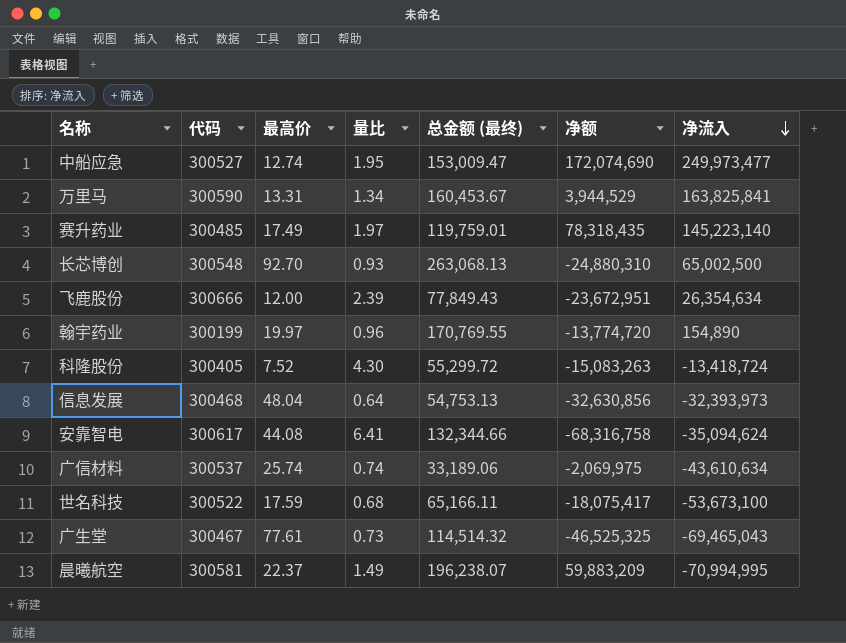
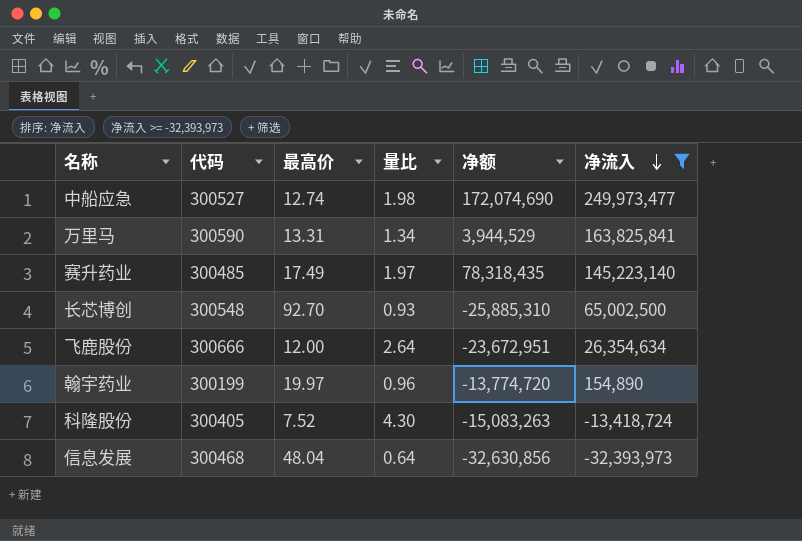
filter: none -> 净流入 >= -32,393,973
column 总金额 (最终) | position: 5 -> none
中船应急 | 量比: 1.95 -> 1.98
长芯博创 | 净额: -24,880,310 -> -25,885,310
飞鹿股份 | 量比: 2.39 -> 2.64

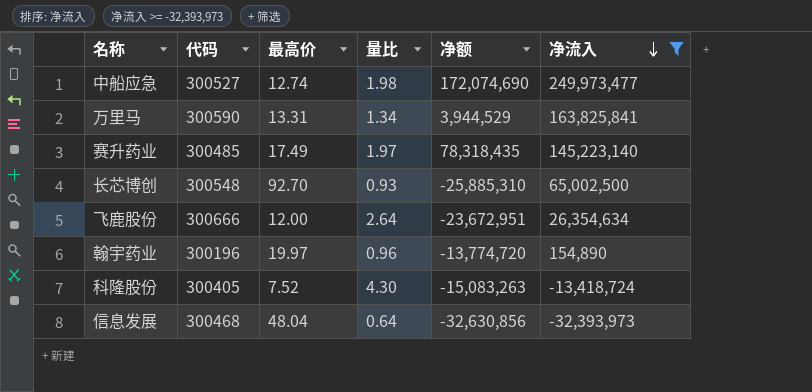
翰宇药业 | 代码: 300199 -> 300196

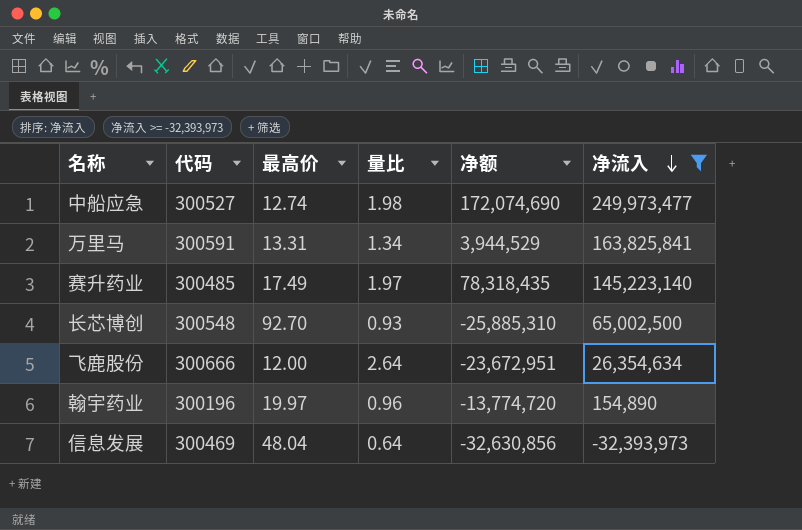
row 科隆股份: 300405 | 7.52 | 4.30 | -15,083,263 | -13,418,724 -> none
万里马 | 代码: 300590 -> 300591
信息发展 | 代码: 300468 -> 300469

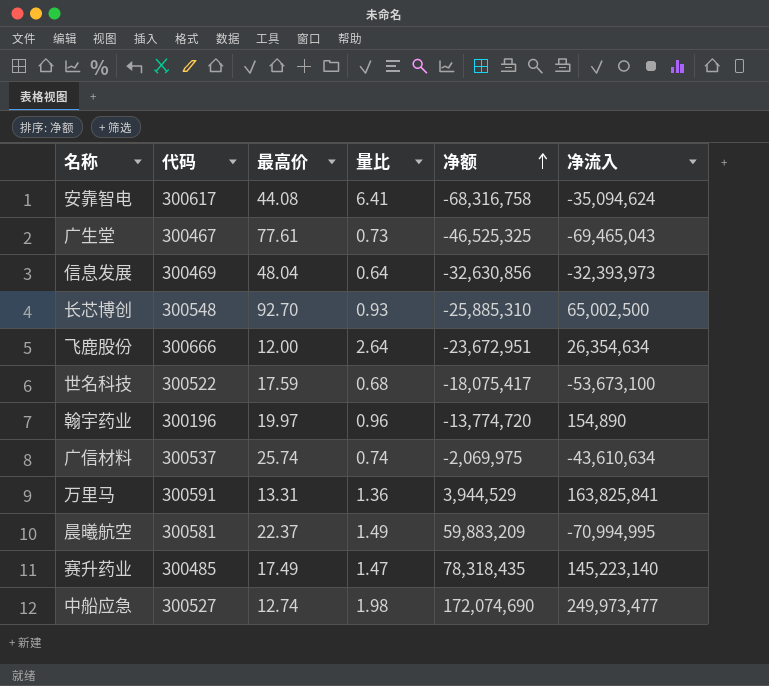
filter: 净流入 >= -32,393,973 -> none
row order: 净流入 descending -> 净额 ascending
万里马 | 量比: 1.34 -> 1.36
赛升药业 | 量比: 1.97 -> 1.47

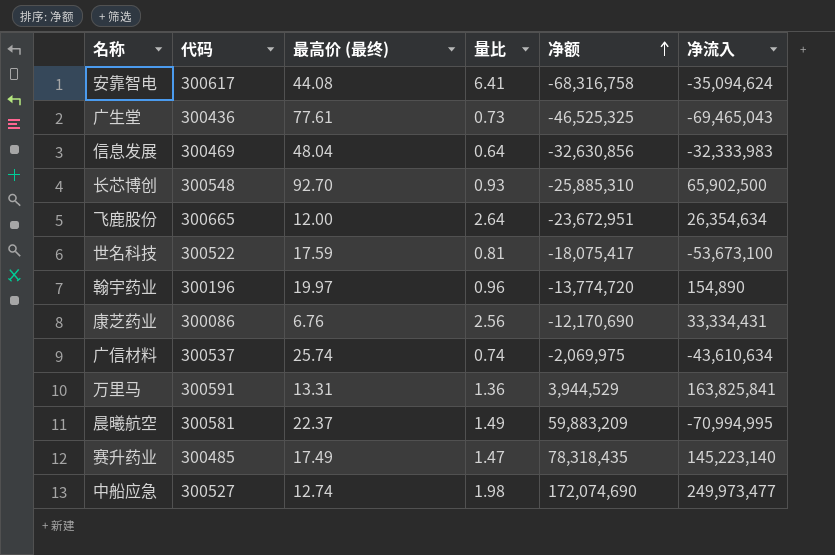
column name: 最高价 -> 最高价 (最终)
广生堂 | 代码: 300467 -> 300436
信息发展 | 净流入: -32,393,973 -> -32,333,983
长芯博创 | 净流入: 65,002,500 -> 65,902,500
飞鹿股份 | 代码: 300666 -> 300665
世名科技 | 量比: 0.68 -> 0.81
row 康芝药业: none -> 300086 | 6.76 | 2.56 | -12,170,690 | 33,334,431

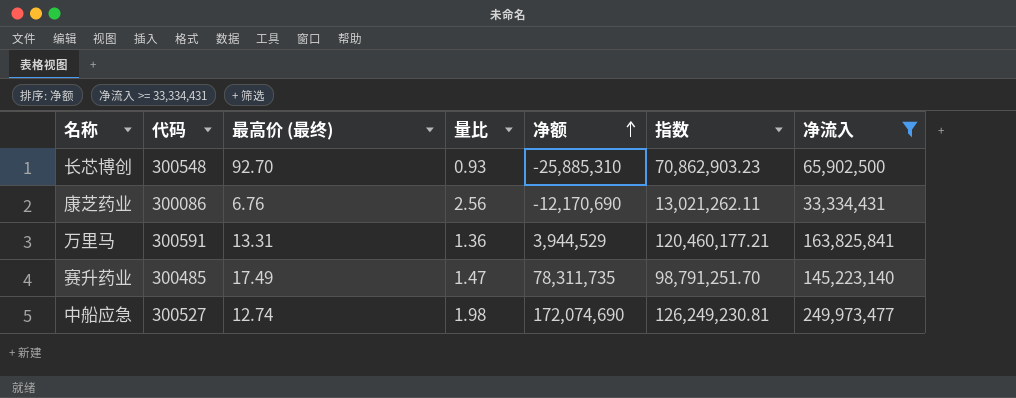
filter: none -> 净流入 >= 33,334,431
column 指数 | formula: none -> [净流入] / [量比]
赛升药业 | 净额: 78,318,435 -> 78,311,735

